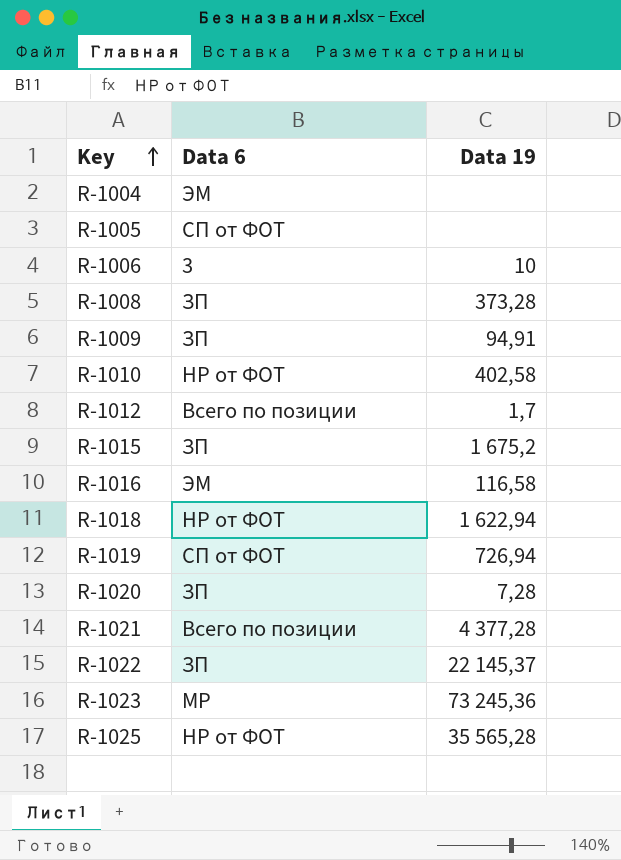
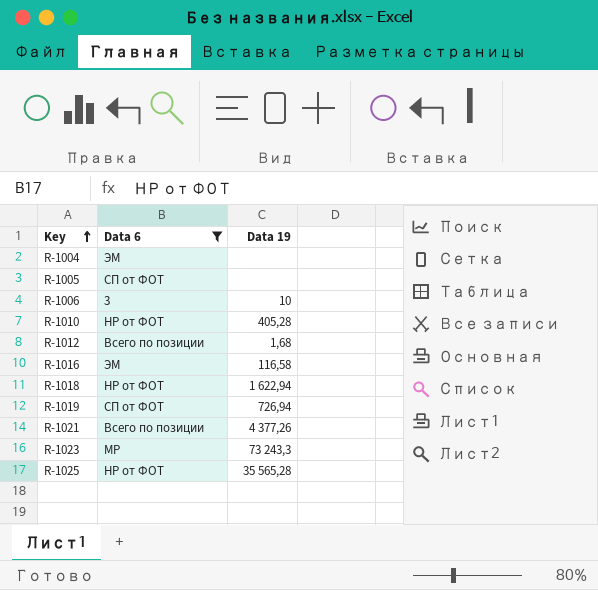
filter: none -> Data 6 != ЗП
R-1010 | Data 19: 402,58 -> 405,28
R-1012 | Data 19: 1,7 -> 1,68
R-1021 | Data 19: 4 377,28 -> 4 377,26
R-1023 | Data 19: 73 245,36 -> 73 243,3

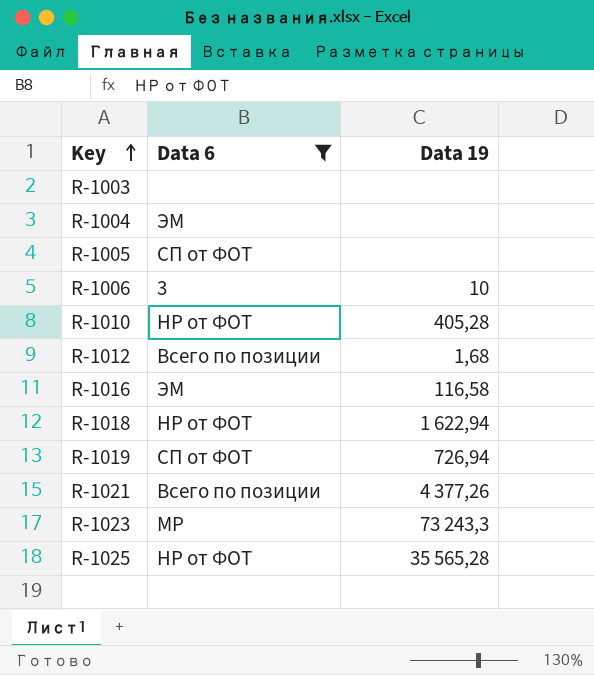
row R-1003: none -> none | none

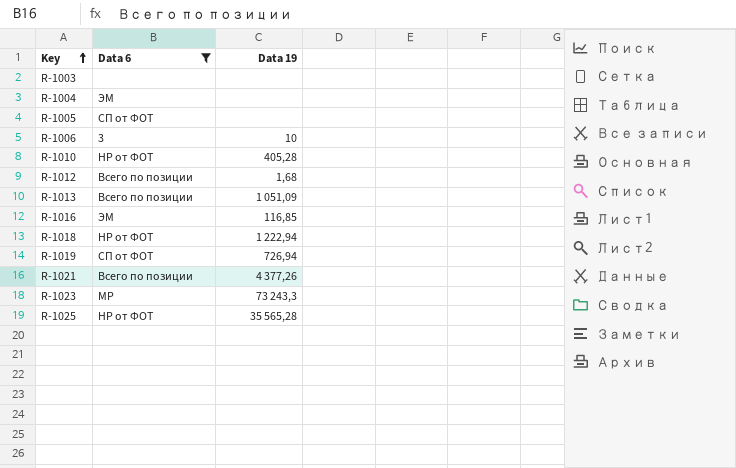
row R-1013: none -> Всего по позиции | 1 051,09
R-1016 | Data 19: 116,58 -> 116,85
R-1018 | Data 19: 1 622,94 -> 1 222,94

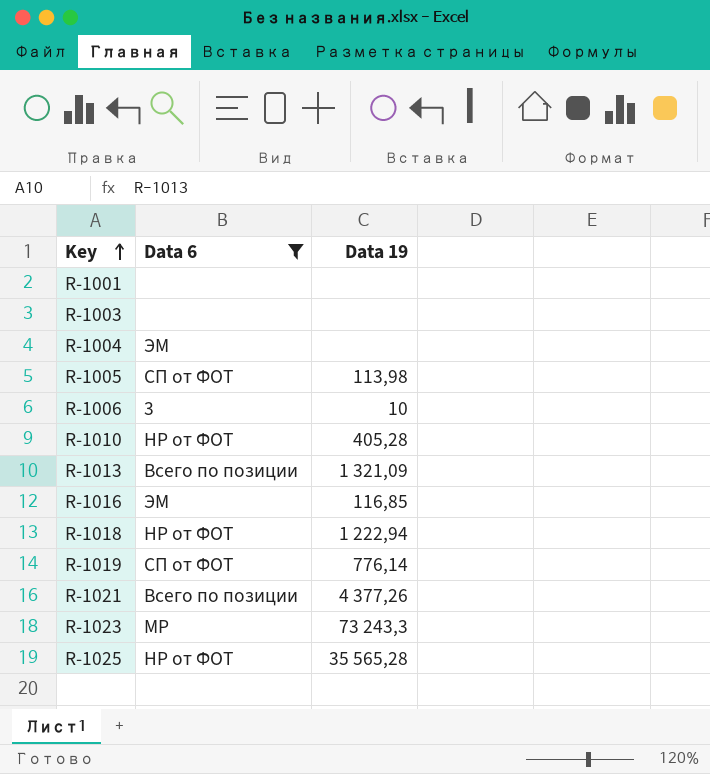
row R-1012: Всего по позиции | 1,68 -> none
row R-1001: none -> none | none
R-1005 | Data 19: none -> 113,98
R-1013 | Data 19: 1 051,09 -> 1 321,09
R-1019 | Data 19: 726,94 -> 776,14

